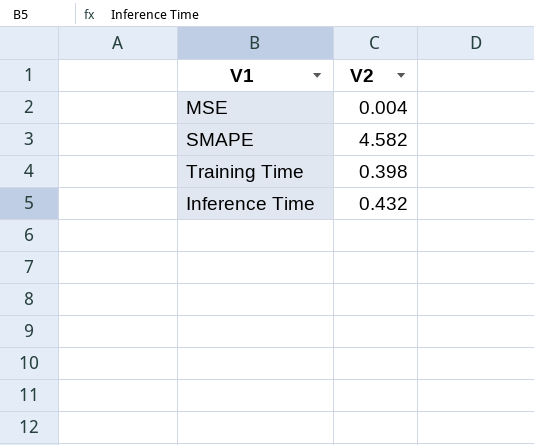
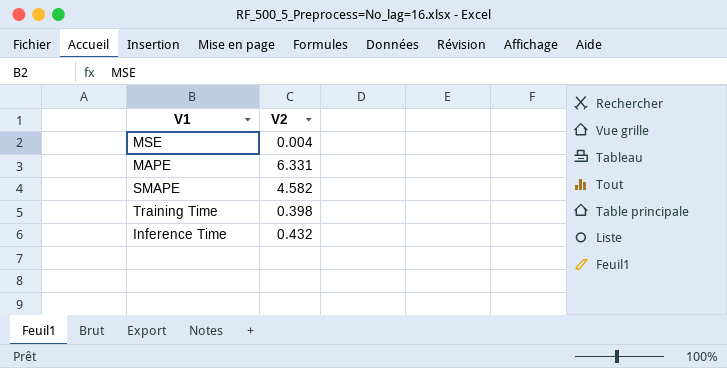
row MAPE: none -> 6.331

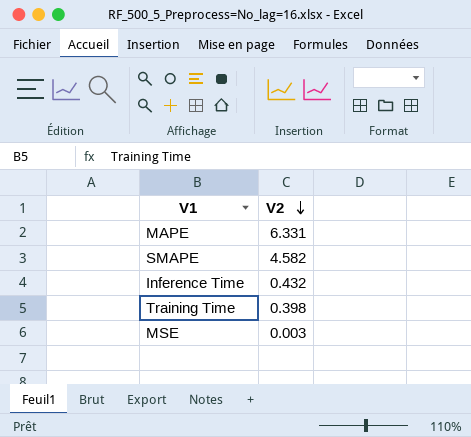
row order: none -> V2 descending
MSE | V2: 0.004 -> 0.003

